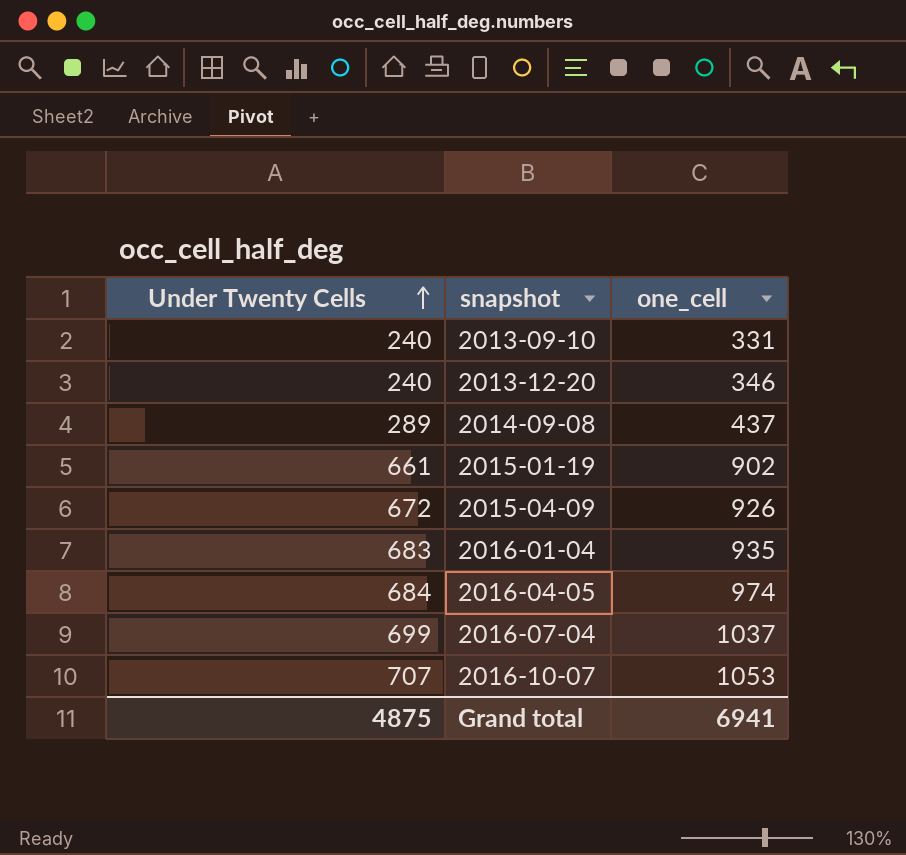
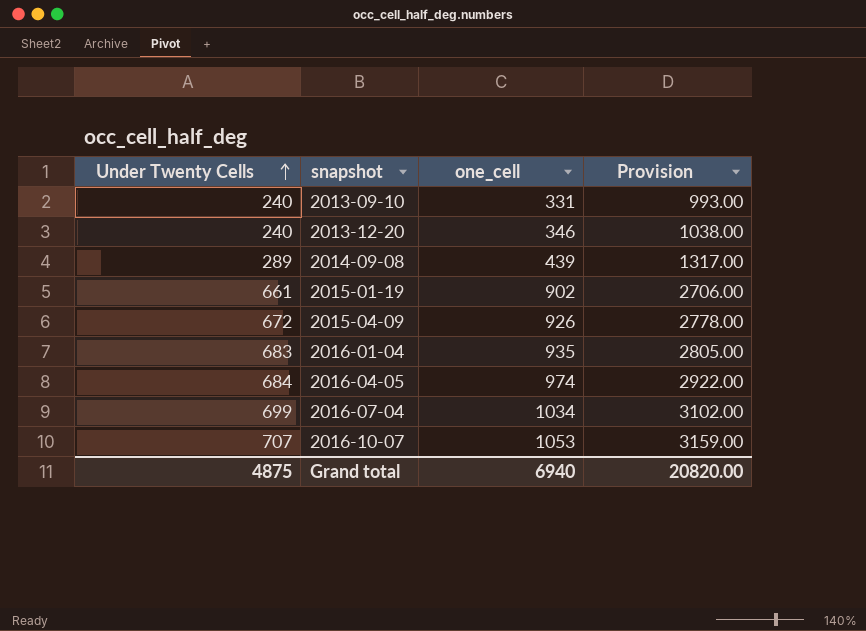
column Provision | formula: none -> [one_cell] * 3
2014-09-08 | one_cell: 437 -> 439
2016-07-04 | one_cell: 1037 -> 1034
Grand total | one_cell: 6941 -> 6940

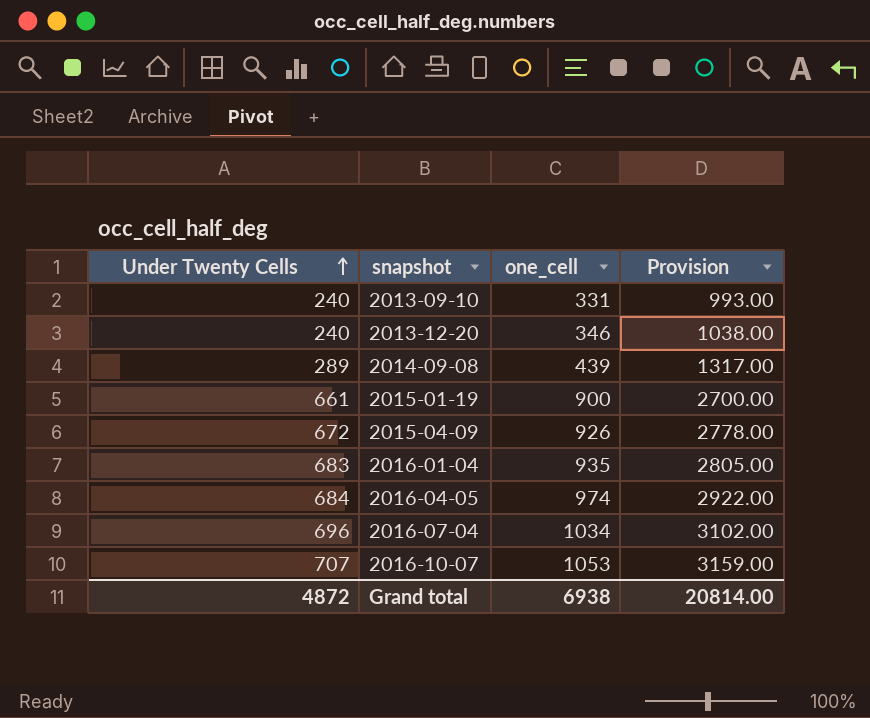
2015-01-19 | one_cell: 902 -> 900
2015-01-19 | Provision: 2706.00 -> 2700.00
2016-07-04 | Under Twenty Cells: 699 -> 696
Grand total | Under Twenty Cells: 4875 -> 4872
Grand total | one_cell: 6940 -> 6938
Grand total | Provision: 20820.00 -> 20814.00

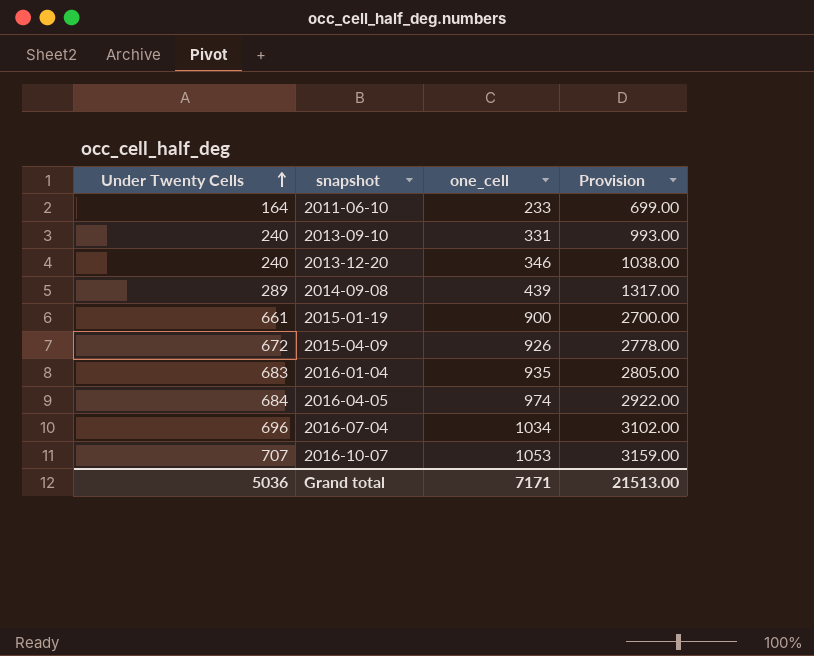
row 2011-06-10: none -> 164 | 233 | 699.00
Grand total | Under Twenty Cells: 4872 -> 5036
Grand total | one_cell: 6938 -> 7171
Grand total | Provision: 20814.00 -> 21513.00

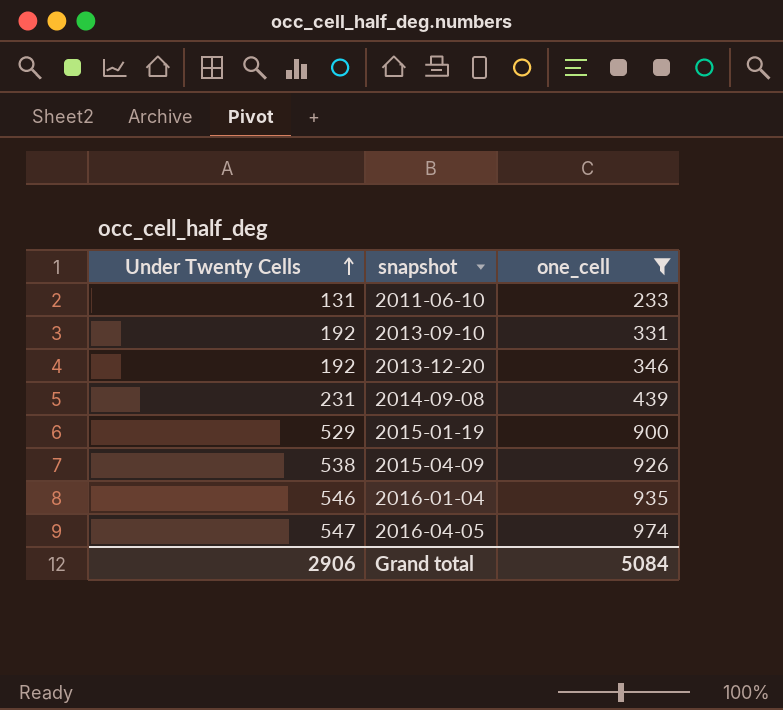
filter: none -> one_cell <= 974
column Provision | formula: [one_cell] * 3 -> none
2011-06-10 | Under Twenty Cells: 164 -> 131
2013-09-10 | Under Twenty Cells: 240 -> 192
2013-12-20 | Under Twenty Cells: 240 -> 192
2014-09-08 | Under Twenty Cells: 289 -> 231
2015-01-19 | Under Twenty Cells: 661 -> 529
2015-04-09 | Under Twenty Cells: 672 -> 538
2016-01-04 | Under Twenty Cells: 683 -> 546
2016-04-05 | Under Twenty Cells: 684 -> 547
Grand total | Under Twenty Cells: 5036 -> 2906
Grand total | one_cell: 7171 -> 5084

